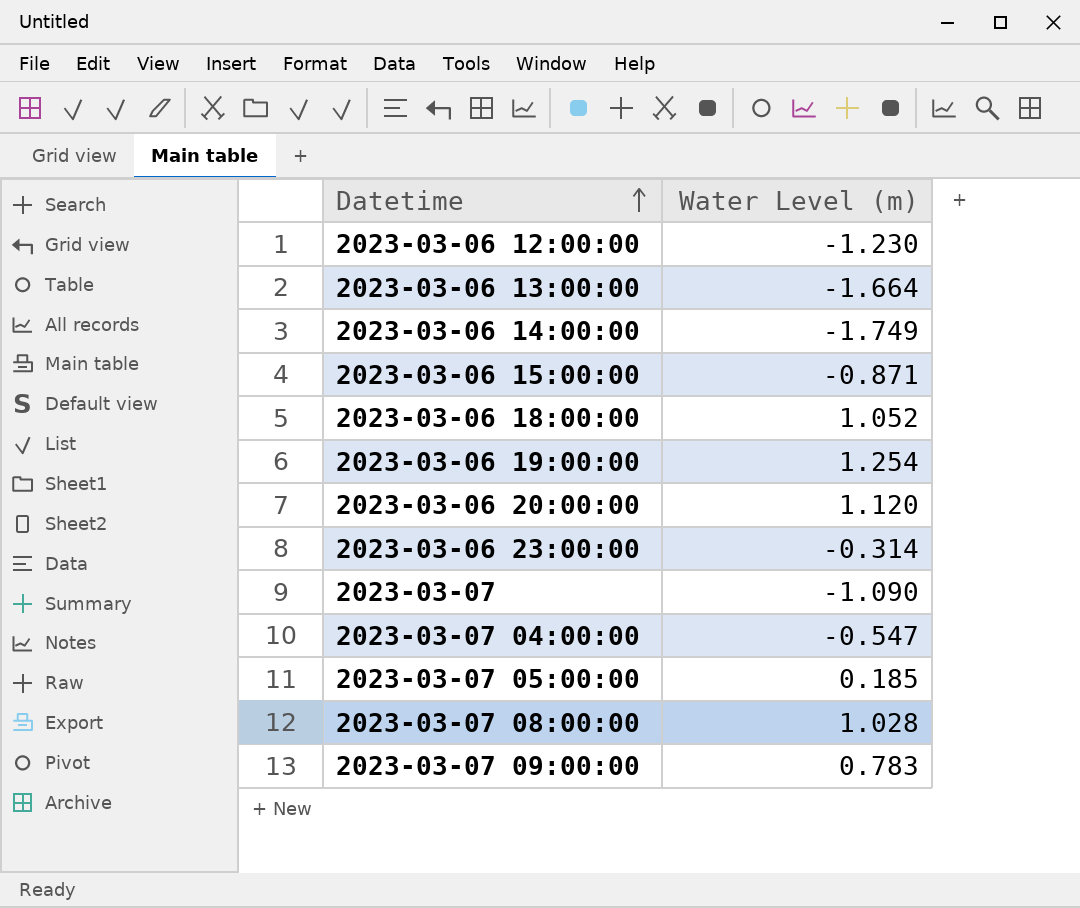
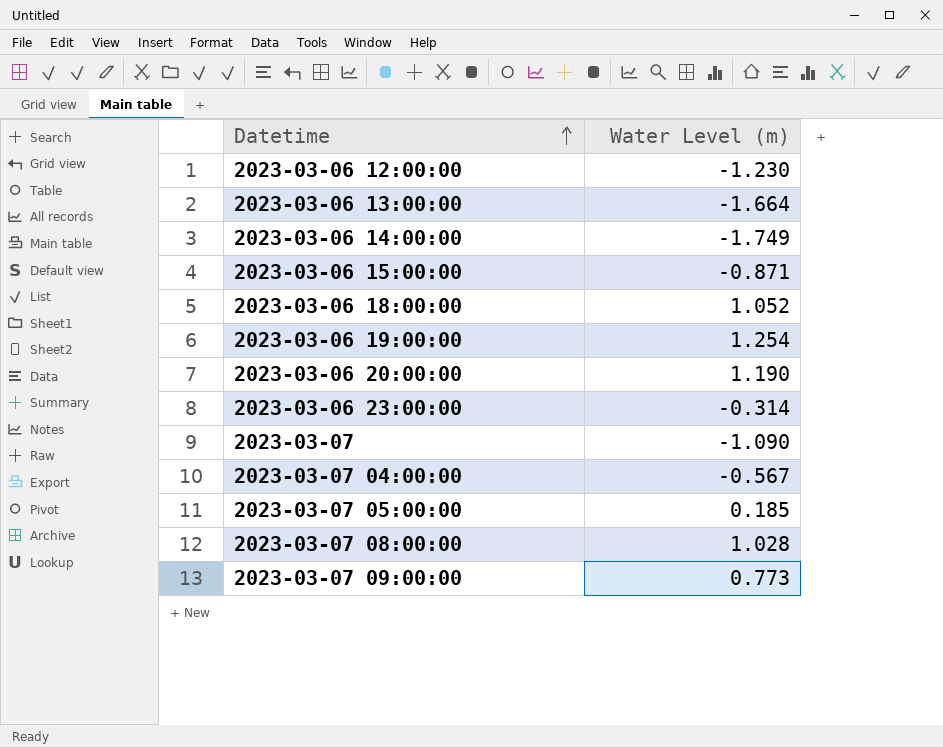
2023-03-06 20:00:00 | Water Level (m): 1.120 -> 1.190
2023-03-07 04:00:00 | Water Level (m): -0.547 -> -0.567
2023-03-07 09:00:00 | Water Level (m): 0.783 -> 0.773

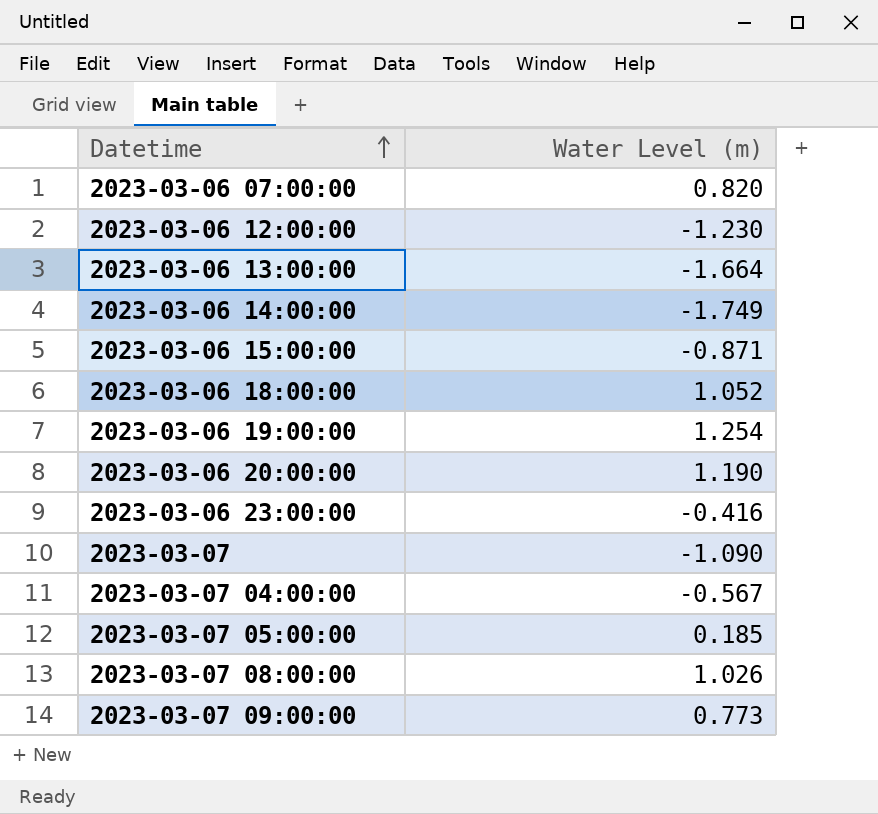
row 2023-03-06 07:00:00: none -> 0.820
2023-03-06 23:00:00 | Water Level (m): -0.314 -> -0.416
2023-03-07 08:00:00 | Water Level (m): 1.028 -> 1.026

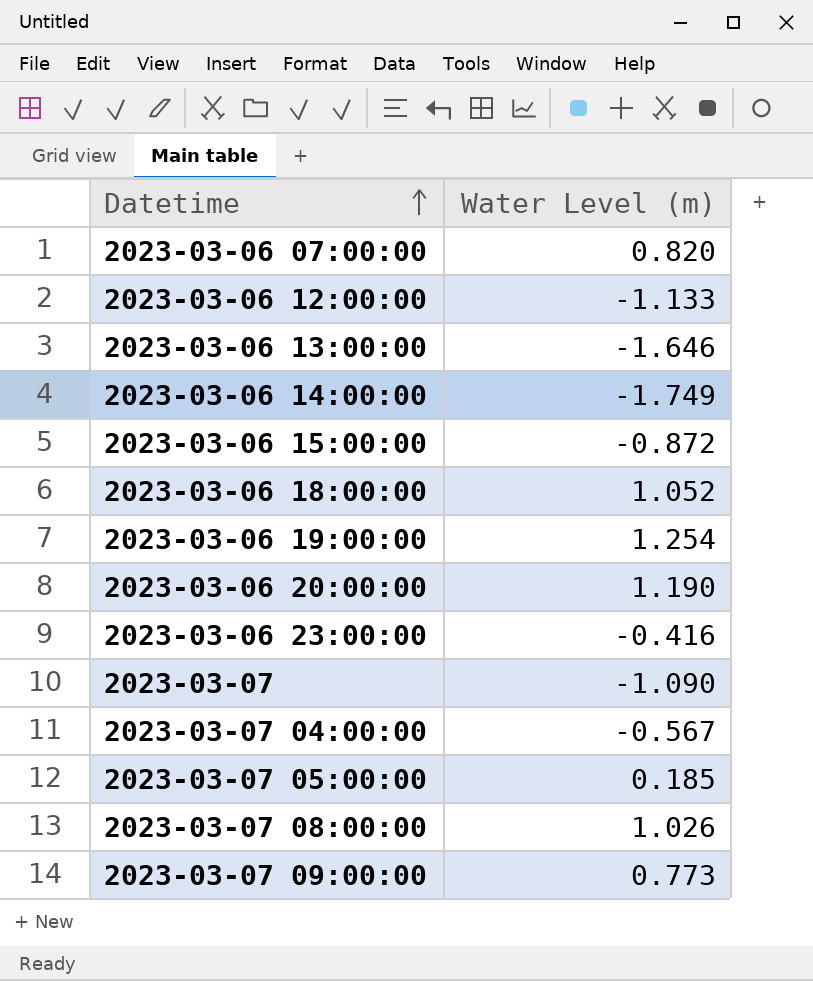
2023-03-06 12:00:00 | Water Level (m): -1.230 -> -1.133
2023-03-06 13:00:00 | Water Level (m): -1.664 -> -1.646
2023-03-06 15:00:00 | Water Level (m): -0.871 -> -0.872

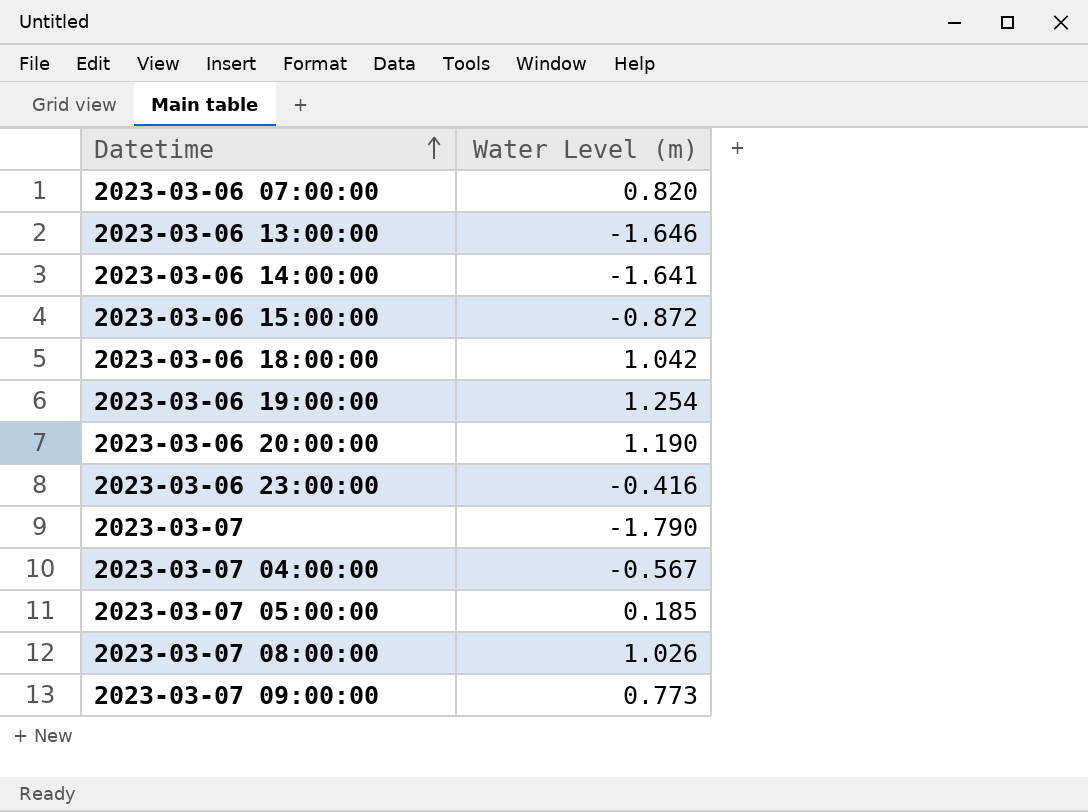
row 2023-03-06 12:00:00: -1.133 -> none
2023-03-06 14:00:00 | Water Level (m): -1.749 -> -1.641
2023-03-06 18:00:00 | Water Level (m): 1.052 -> 1.042
2023-03-07 | Water Level (m): -1.090 -> -1.790

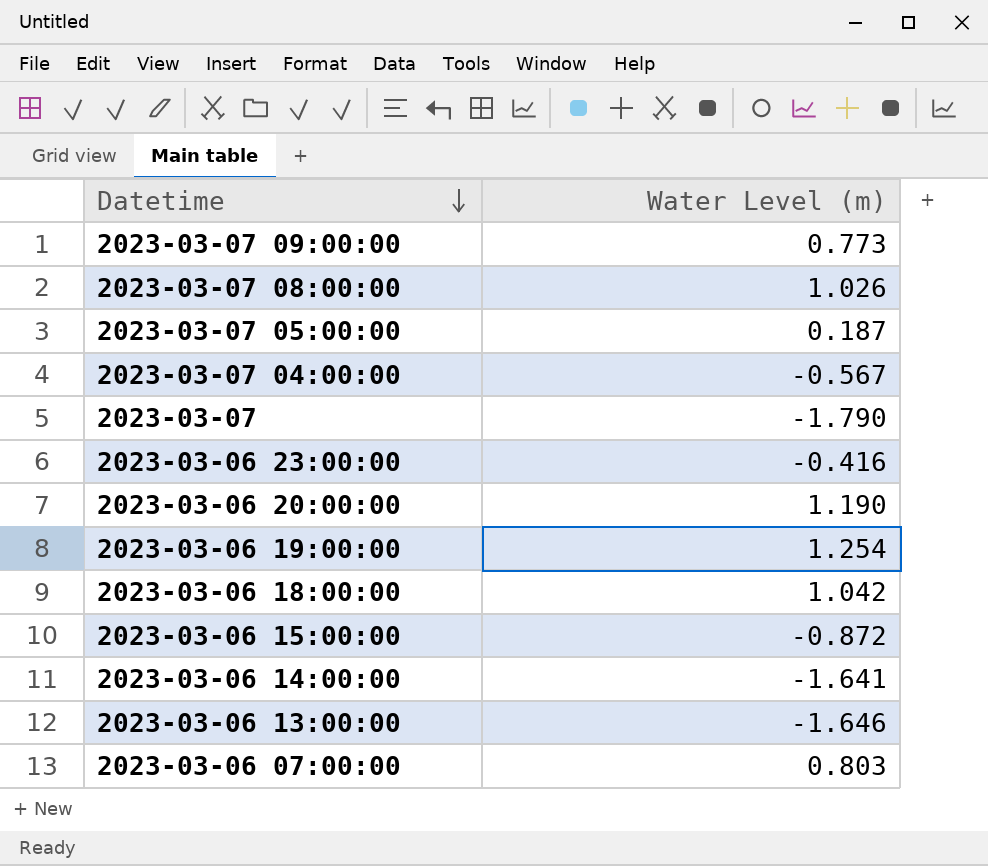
row order: Datetime ascending -> Datetime descending
2023-03-07 05:00:00 | Water Level (m): 0.185 -> 0.187
2023-03-06 07:00:00 | Water Level (m): 0.820 -> 0.803

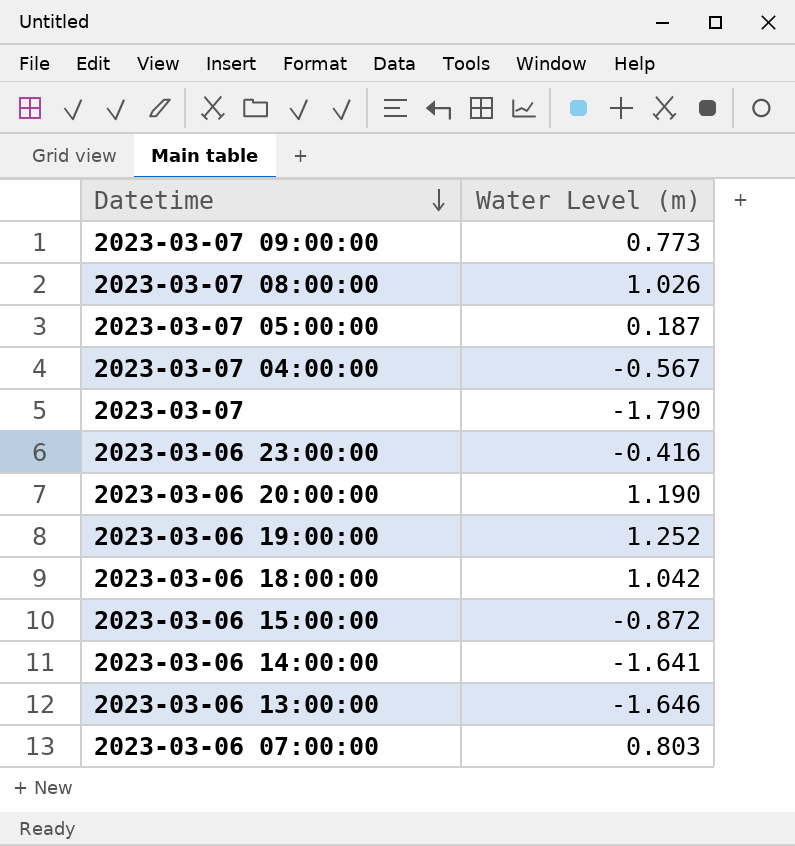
2023-03-06 19:00:00 | Water Level (m): 1.254 -> 1.252

